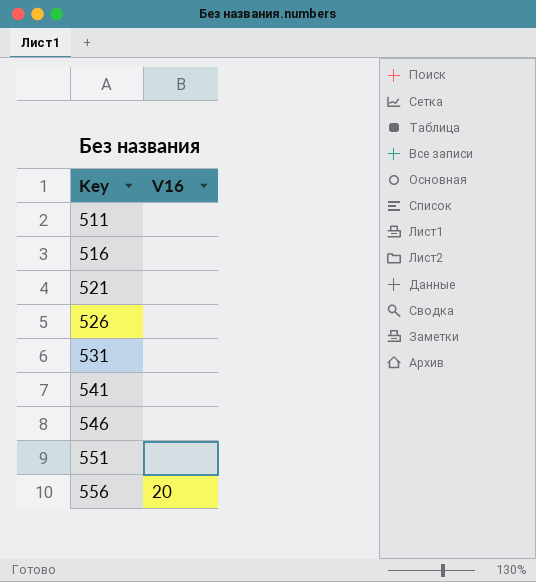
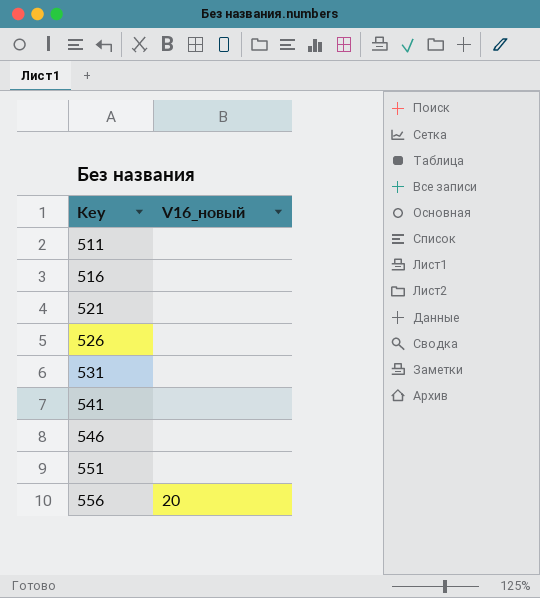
column name: V16 -> V16_новый

